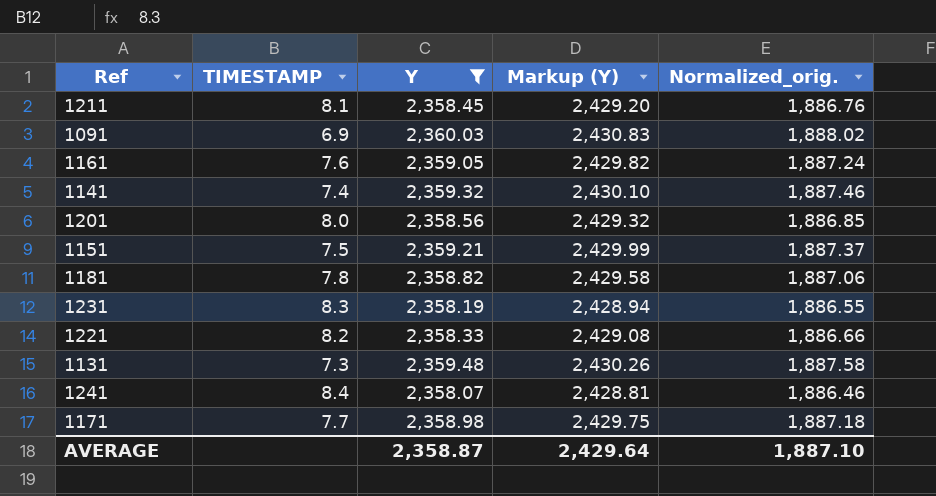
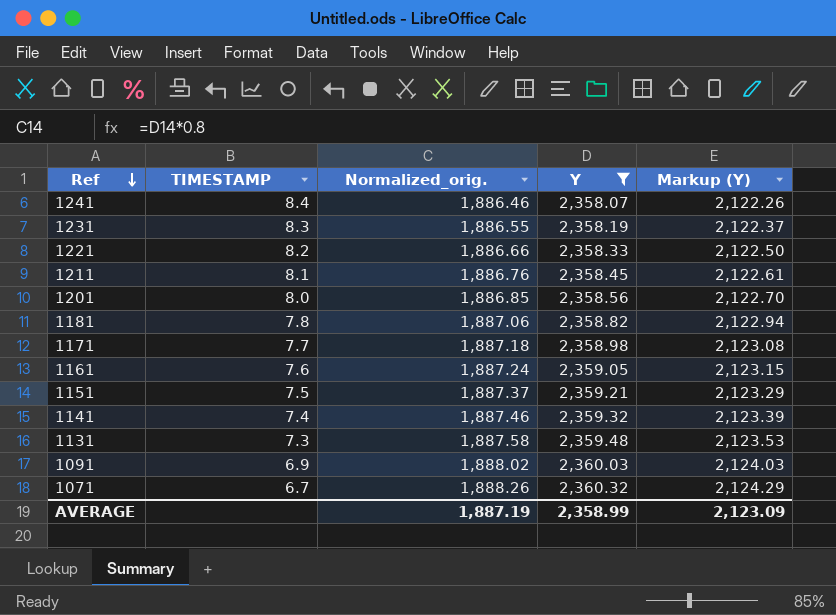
row order: none -> Ref descending
column Normalized_orig. | position: 5 -> 3
column Markup (Y) | formula: [Y] * 1.03 -> [Y] * 0.9
row 1071: none -> 6.7 | 1,888.26 | 2,360.32 | 2,124.29
AVERAGE | Normalized_orig.: 1,887.10 -> 1,887.19
AVERAGE | Y: 2,358.87 -> 2,358.99
AVERAGE | Markup (Y): 2,429.64 -> 2,123.09

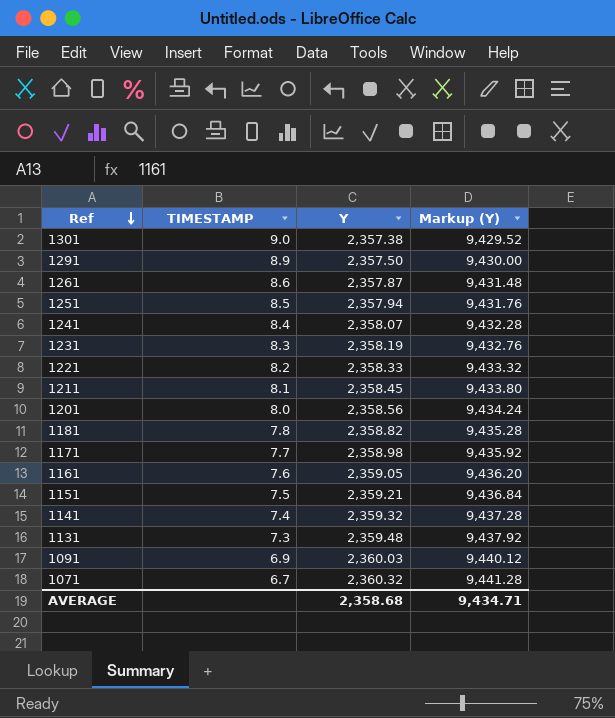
filter: Y >= 2,358.07 -> none
column Normalized_orig. | formula: [Y] * 0.8 -> none
column Markup (Y) | formula: [Y] * 0.9 -> [Y] * 4
AVERAGE | Y: 2,358.99 -> 2,358.68
AVERAGE | Markup (Y): 2,123.09 -> 9,434.71

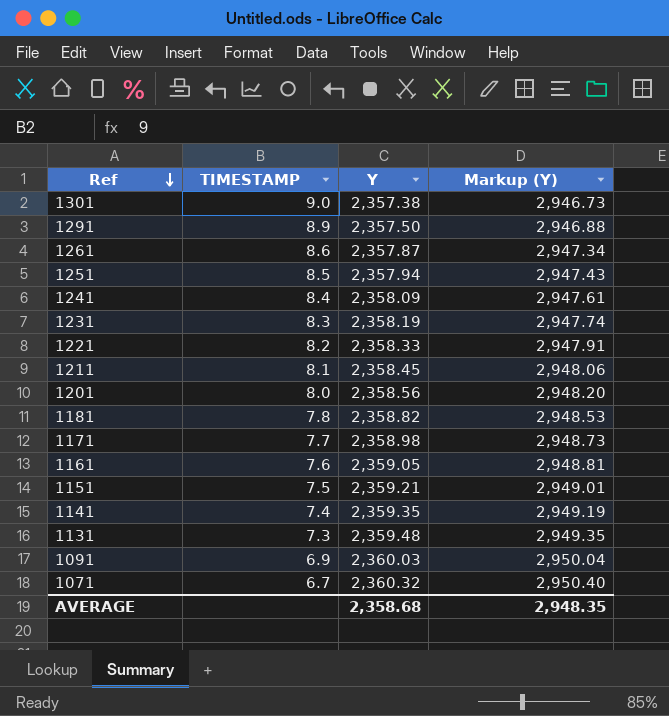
column Markup (Y) | formula: [Y] * 4 -> [Y] * 1.25
1241 | Y: 2,358.07 -> 2,358.09
1141 | Y: 2,359.32 -> 2,359.35
AVERAGE | Markup (Y): 9,434.71 -> 2,948.35

